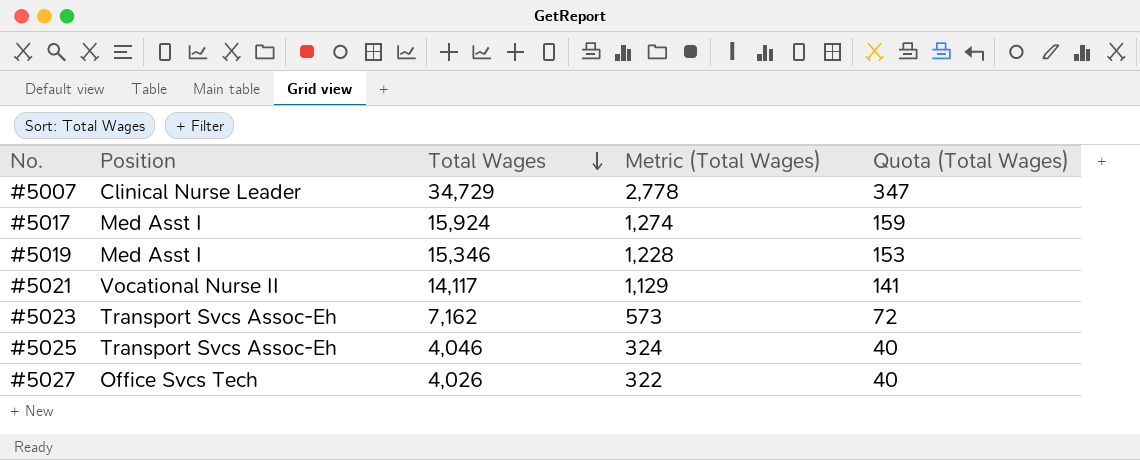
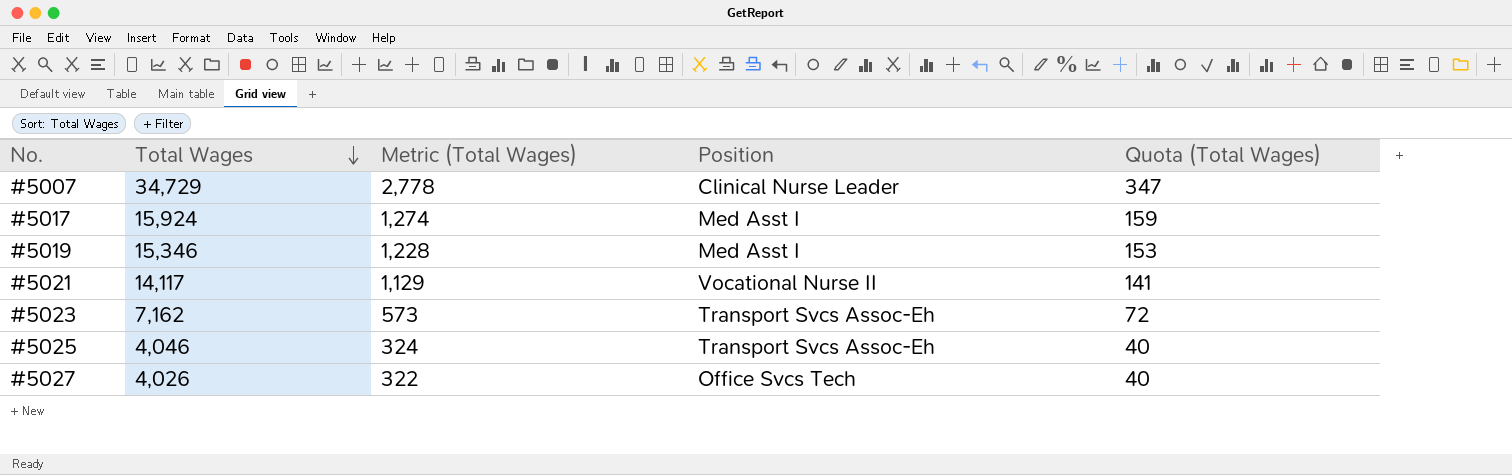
column Position | position: 2 -> 4

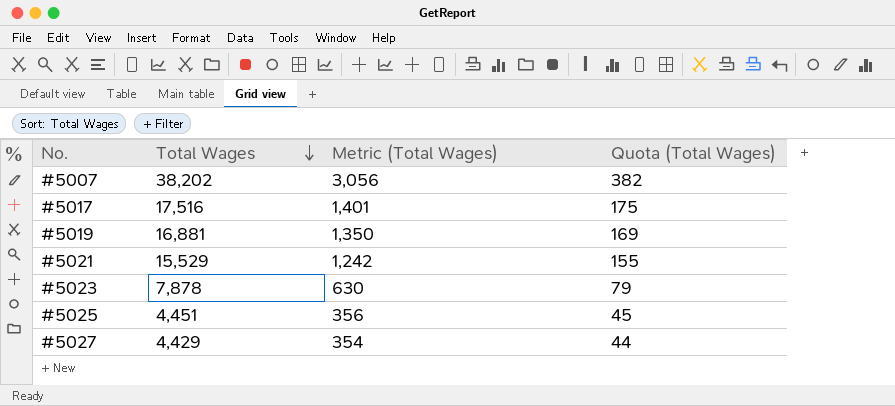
column Position | position: 4 -> none
#5007 | Total Wages: 34,729 -> 38,202
#5007 | Metric (Total Wages): 2,778 -> 3,056
#5007 | Quota (Total Wages): 347 -> 382
#5017 | Total Wages: 15,924 -> 17,516
#5017 | Metric (Total Wages): 1,274 -> 1,401
#5017 | Quota (Total Wages): 159 -> 175
#5019 | Total Wages: 15,346 -> 16,881
#5019 | Metric (Total Wages): 1,228 -> 1,350
#5019 | Quota (Total Wages): 153 -> 169
#5021 | Total Wages: 14,117 -> 15,529
#5021 | Metric (Total Wages): 1,129 -> 1,242
#5021 | Quota (Total Wages): 141 -> 155
#5023 | Total Wages: 7,162 -> 7,878
#5023 | Metric (Total Wages): 573 -> 630
#5023 | Quota (Total Wages): 72 -> 79
#5025 | Total Wages: 4,046 -> 4,451
#5025 | Metric (Total Wages): 324 -> 356
#5025 | Quota (Total Wages): 40 -> 45
#5027 | Total Wages: 4,026 -> 4,429
#5027 | Metric (Total Wages): 322 -> 354
#5027 | Quota (Total Wages): 40 -> 44

